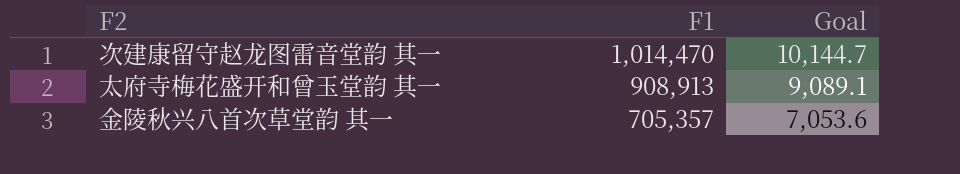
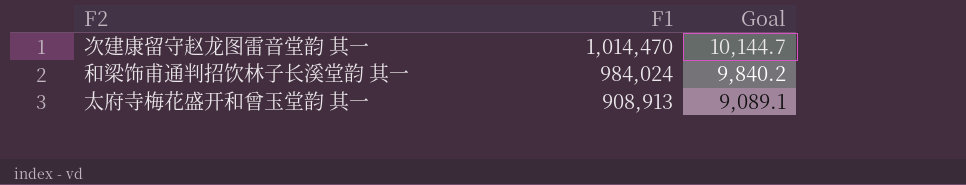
row 金陵秋兴八首次草堂韵 其一: 705,357 | 7,053.6 -> none
row 和梁饰甫通判招饮林子长溪堂韵 其一: none -> 984,024 | 9,840.2

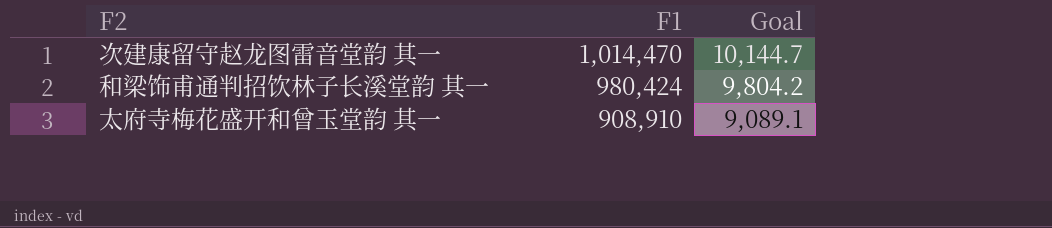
和梁饰甫通判招饮林子长溪堂韵 其一 | F1: 984,024 -> 980,424
和梁饰甫通判招饮林子长溪堂韵 其一 | Goal: 9,840.2 -> 9,804.2
太府寺梅花盛开和曾玉堂韵 其一 | F1: 908,913 -> 908,910

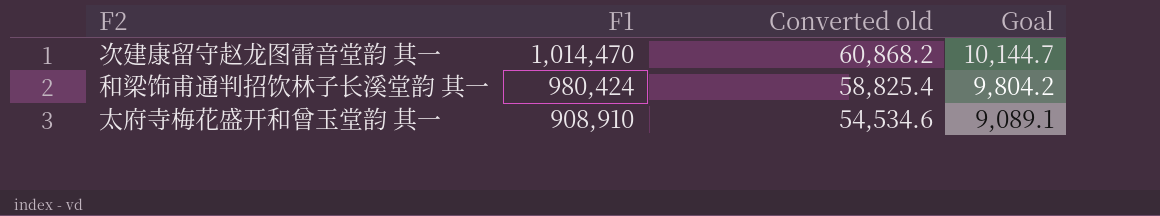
column Converted old | formula: none -> [F1] * 0.06

